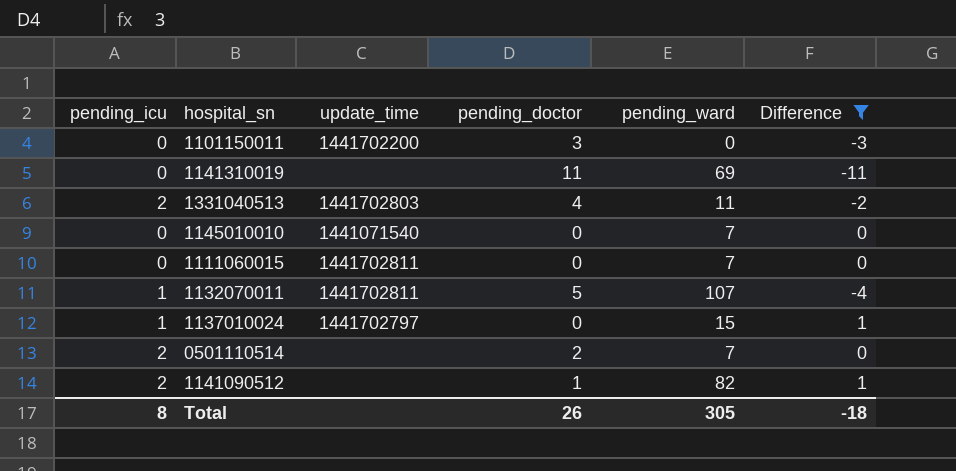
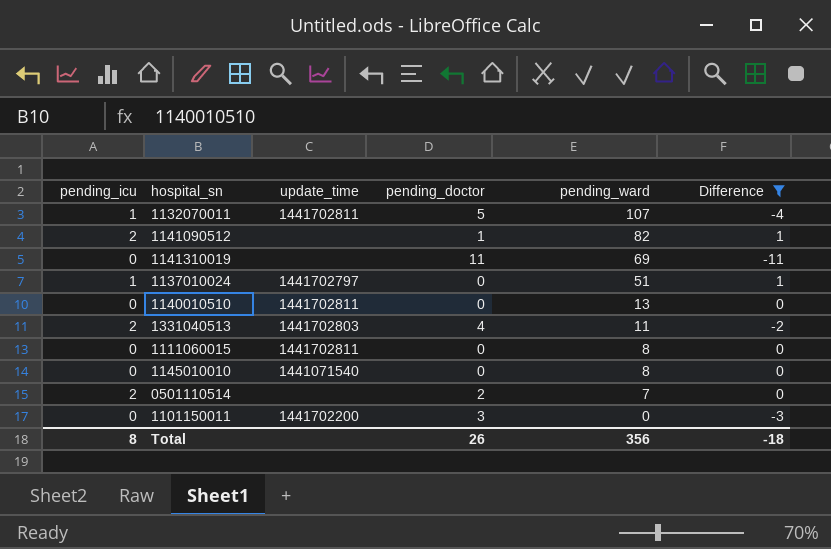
row order: none -> pending_ward descending
1137010024 | pending_ward: 15 -> 51
row 1140010510: none -> 0 | 1441702811 | 0 | 13 | 0
1111060015 | pending_ward: 7 -> 8
1145010010 | pending_ward: 7 -> 8
Total | pending_ward: 305 -> 356

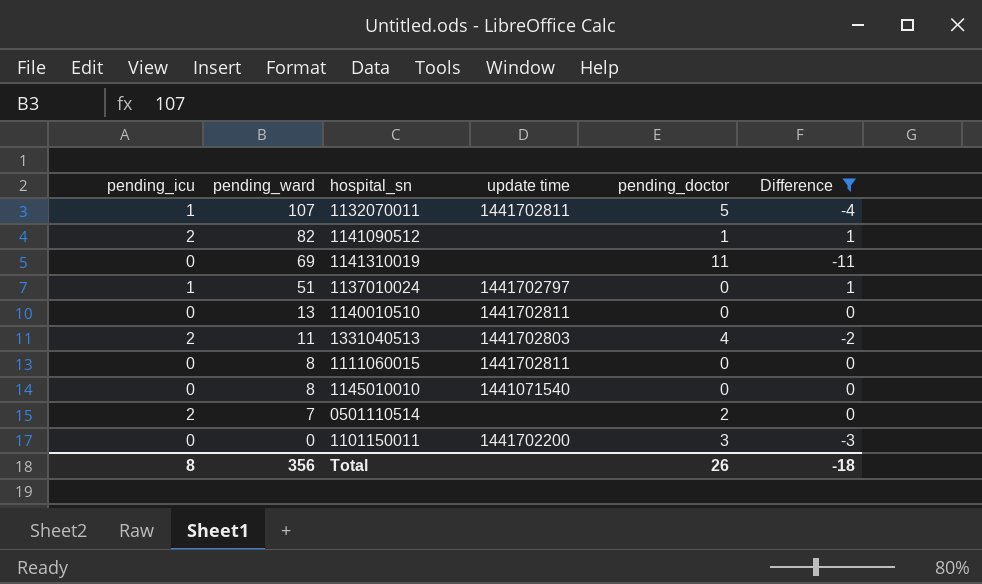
column pending_ward | position: 5 -> 2
column name: update_time -> update time

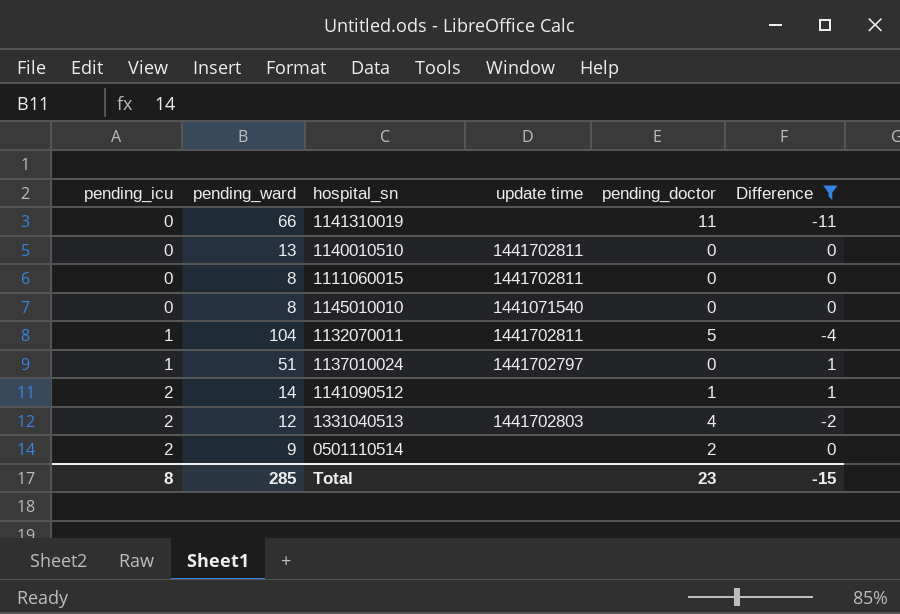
row order: pending_ward descending -> pending_icu ascending
row 1101150011: 0 | 0 | 1441702200 | 3 | -3 -> none
1141310019 | pending_ward: 69 -> 66
1132070011 | pending_ward: 107 -> 104
1141090512 | pending_ward: 82 -> 14
1331040513 | pending_ward: 11 -> 12
0501110514 | pending_ward: 7 -> 9
Total | pending_ward: 356 -> 285
Total | pending_doctor: 26 -> 23
Total | Difference: -18 -> -15

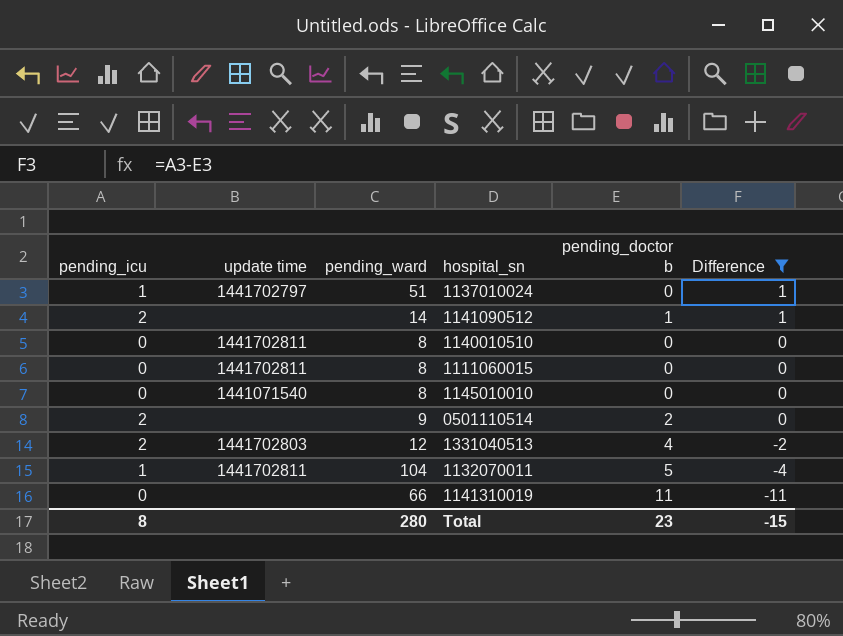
row order: pending_icu ascending -> Difference descending
column update time | position: 4 -> 2
column name: pending_doctor -> pending_doctor b
1140010510 | pending_ward: 13 -> 8
Total | pending_ward: 285 -> 280

